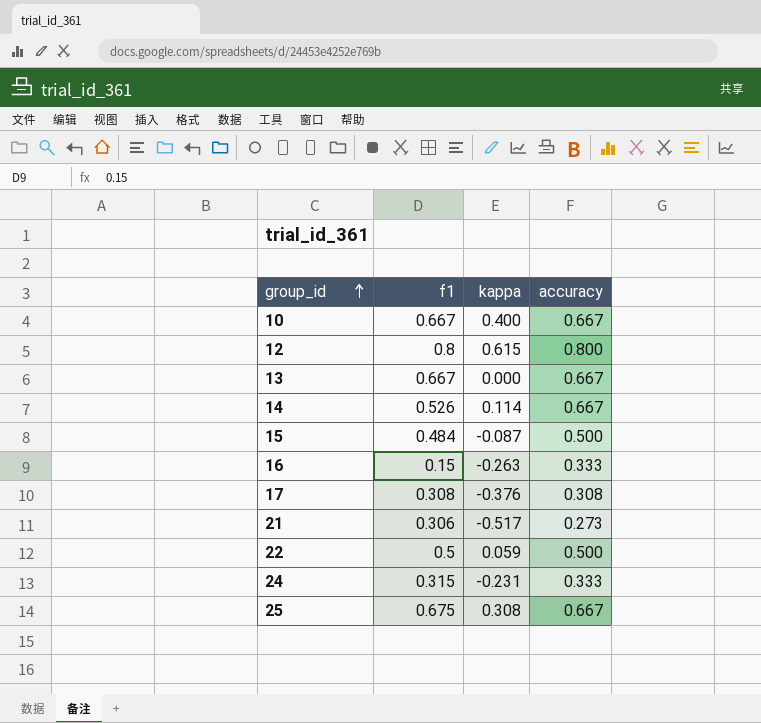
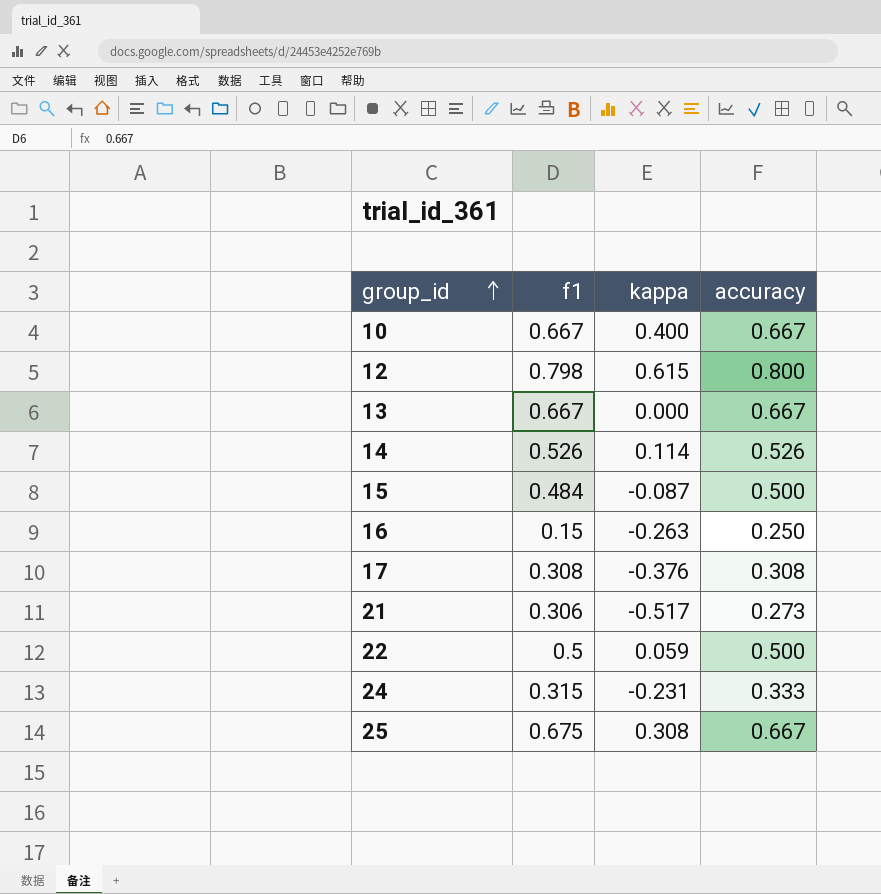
12 | f1: 0.8 -> 0.798
14 | accuracy: 0.667 -> 0.526
16 | accuracy: 0.333 -> 0.250

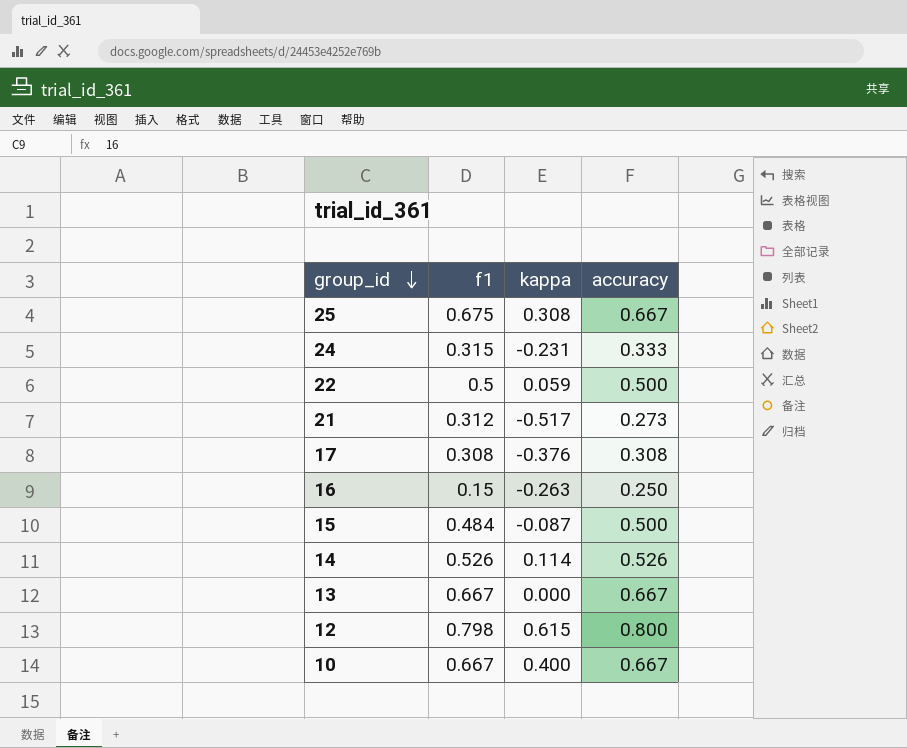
row order: group_id ascending -> group_id descending
21 | f1: 0.306 -> 0.312

